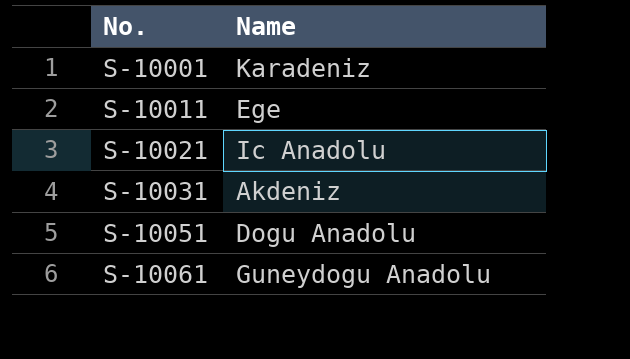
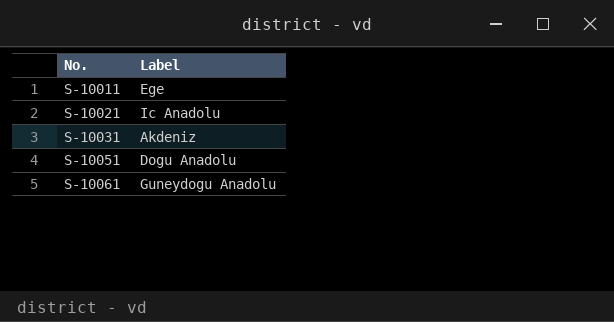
column name: Name -> Label
row S-10001: Karadeniz -> none

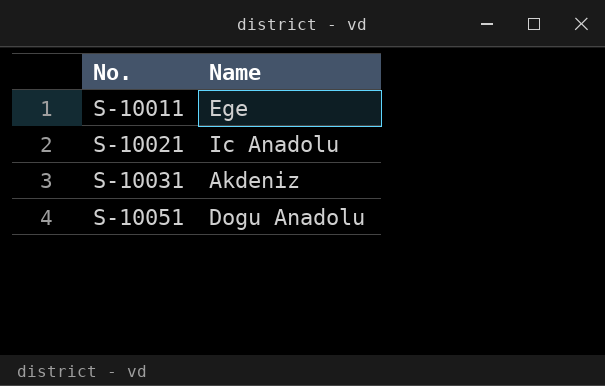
column name: Label -> Name
row S-10061: Guneydogu Anadolu -> none

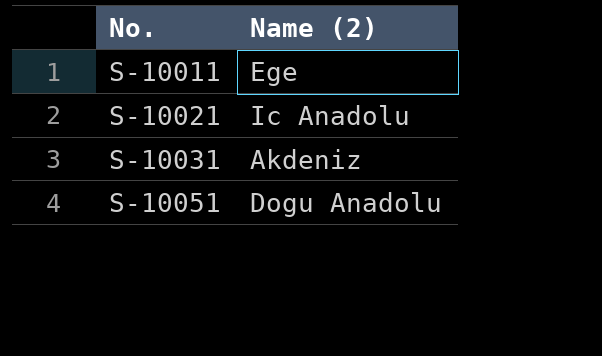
column name: Name -> Name (2)

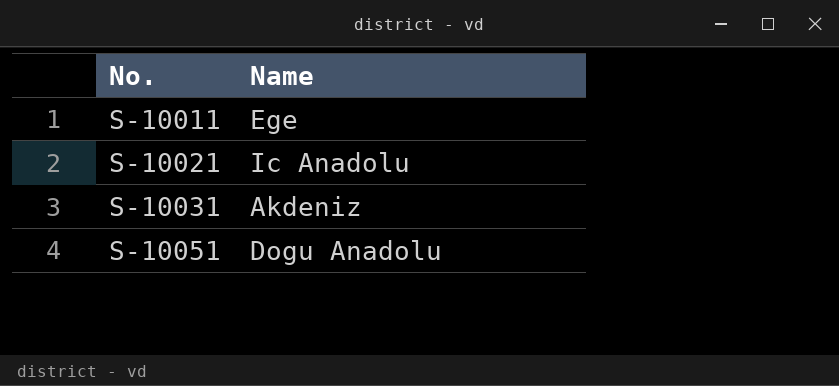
column name: Name (2) -> Name

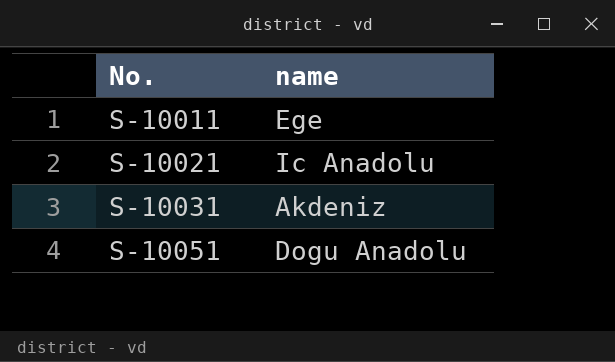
column name: Name -> name

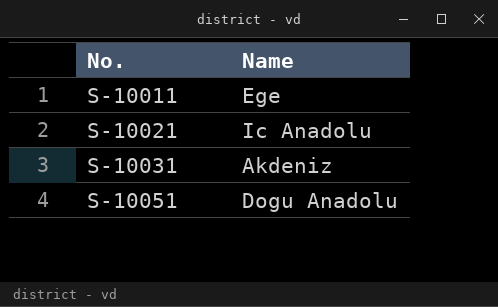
column name: name -> Name

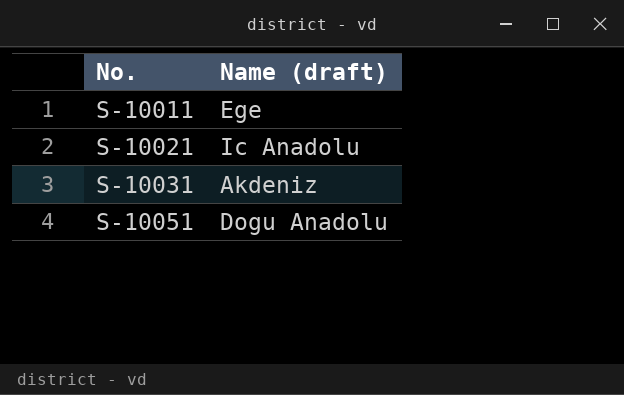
column name: Name -> Name (draft)

